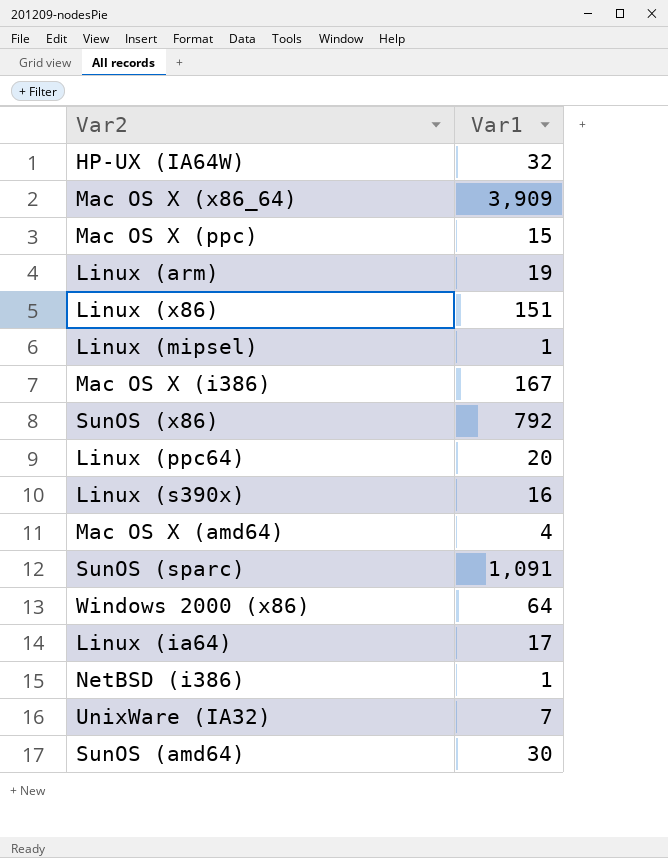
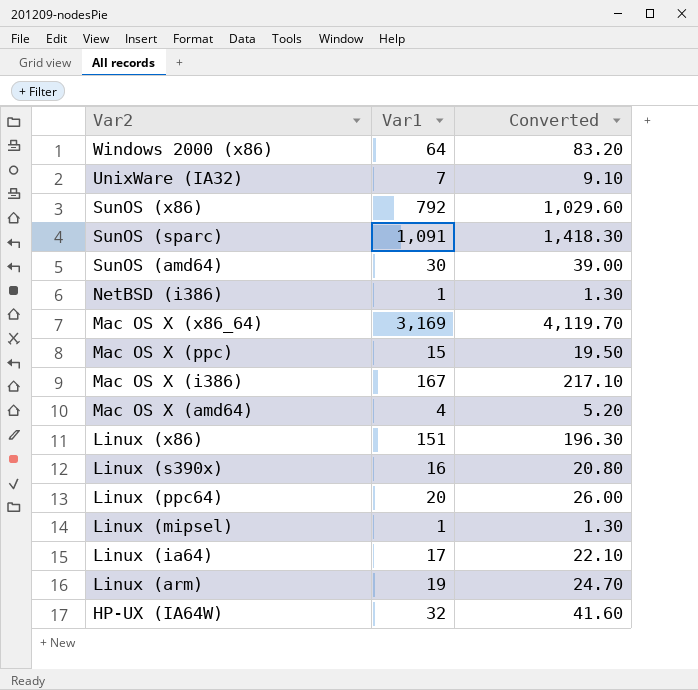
row order: none -> Var2 descending
column Converted | formula: none -> [Var1] * 1.3
Mac OS X (x86_64) | Var1: 3,909 -> 3,169

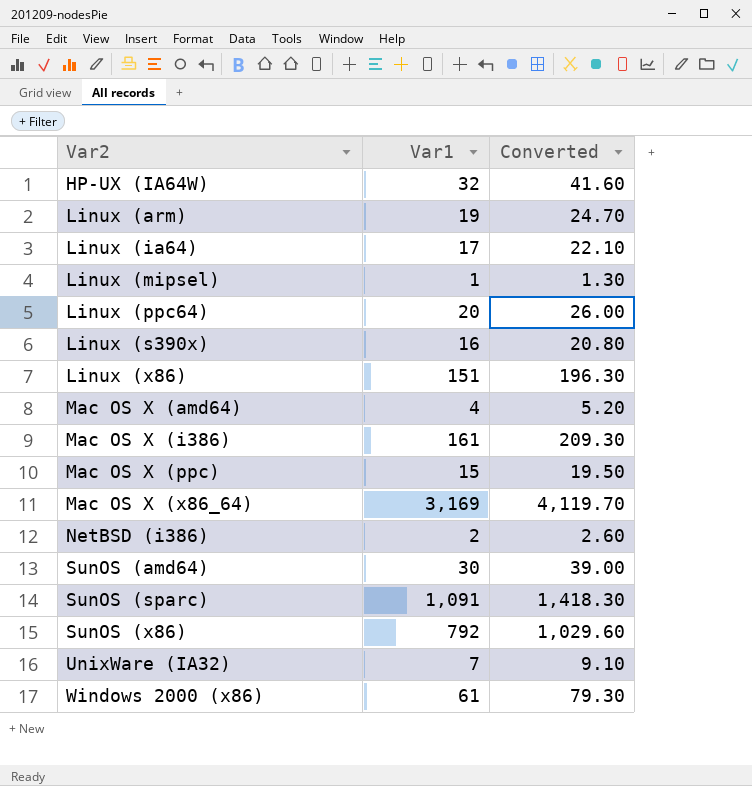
row order: Var2 descending -> Var2 ascending
Mac OS X (i386) | Var1: 167 -> 161
Mac OS X (i386) | Converted: 217.10 -> 209.30
NetBSD (i386) | Var1: 1 -> 2
NetBSD (i386) | Converted: 1.30 -> 2.60
Windows 2000 (x86) | Var1: 64 -> 61
Windows 2000 (x86) | Converted: 83.20 -> 79.30

